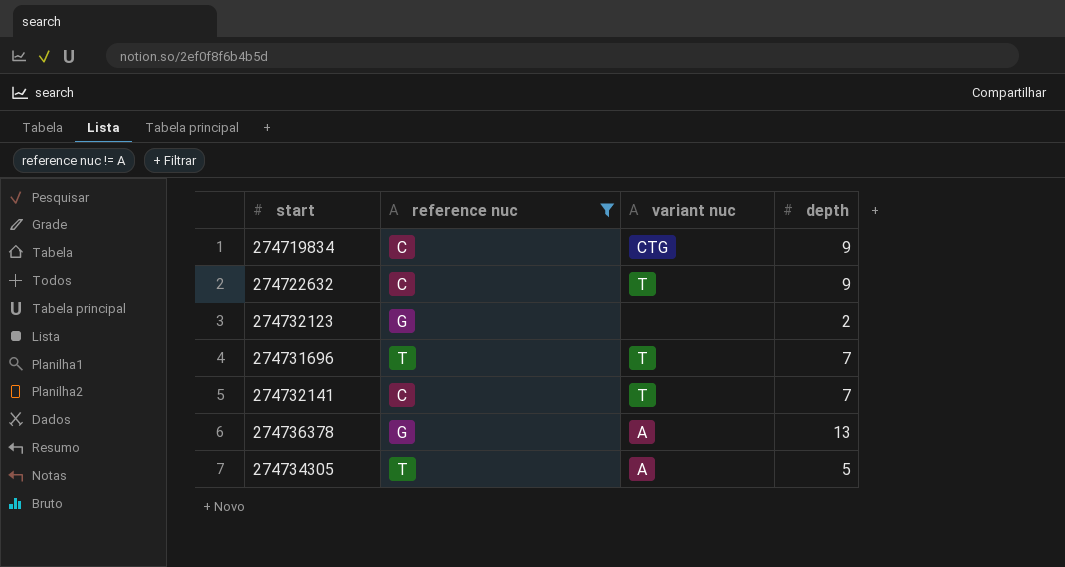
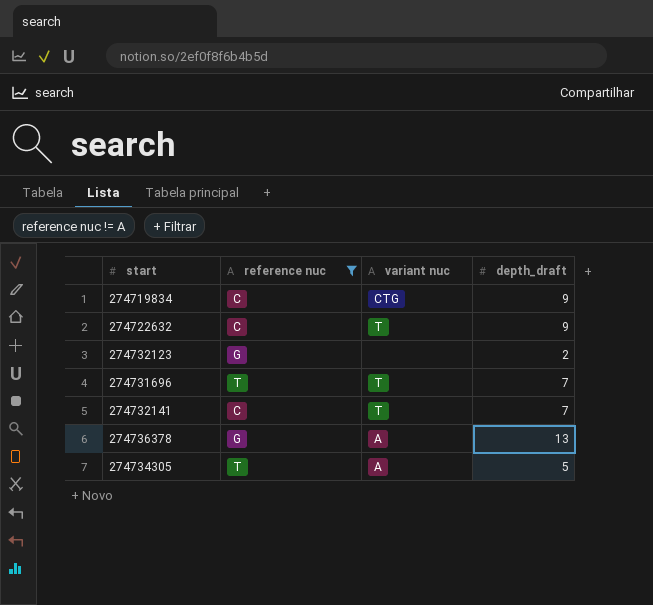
column name: depth -> depth_draft

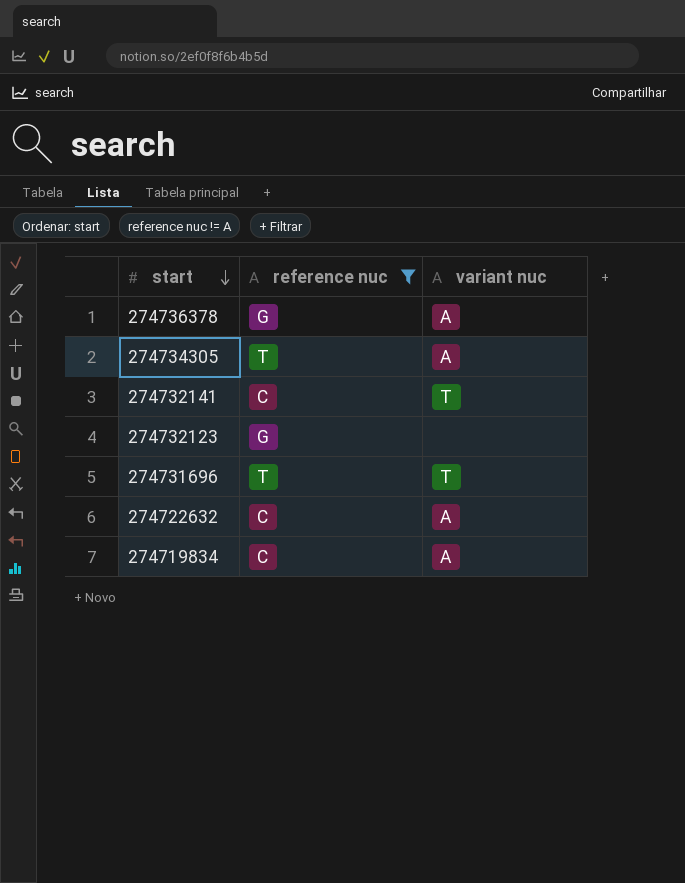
row order: none -> start descending
column depth_draft | position: 4 -> none
274722632 | variant nuc: T -> A
274719834 | variant nuc: CTG -> A

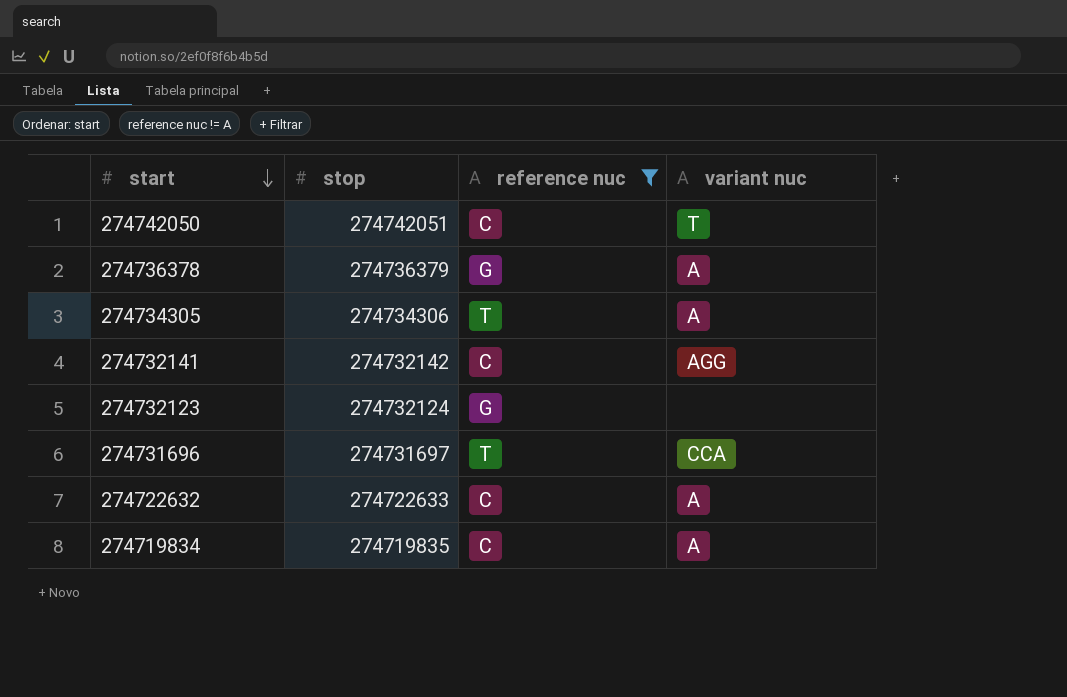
column stop | position: none -> 2
row 274742050: none -> 274742051 | C | T
274732141 | variant nuc: T -> AGG
274731696 | variant nuc: T -> CCA

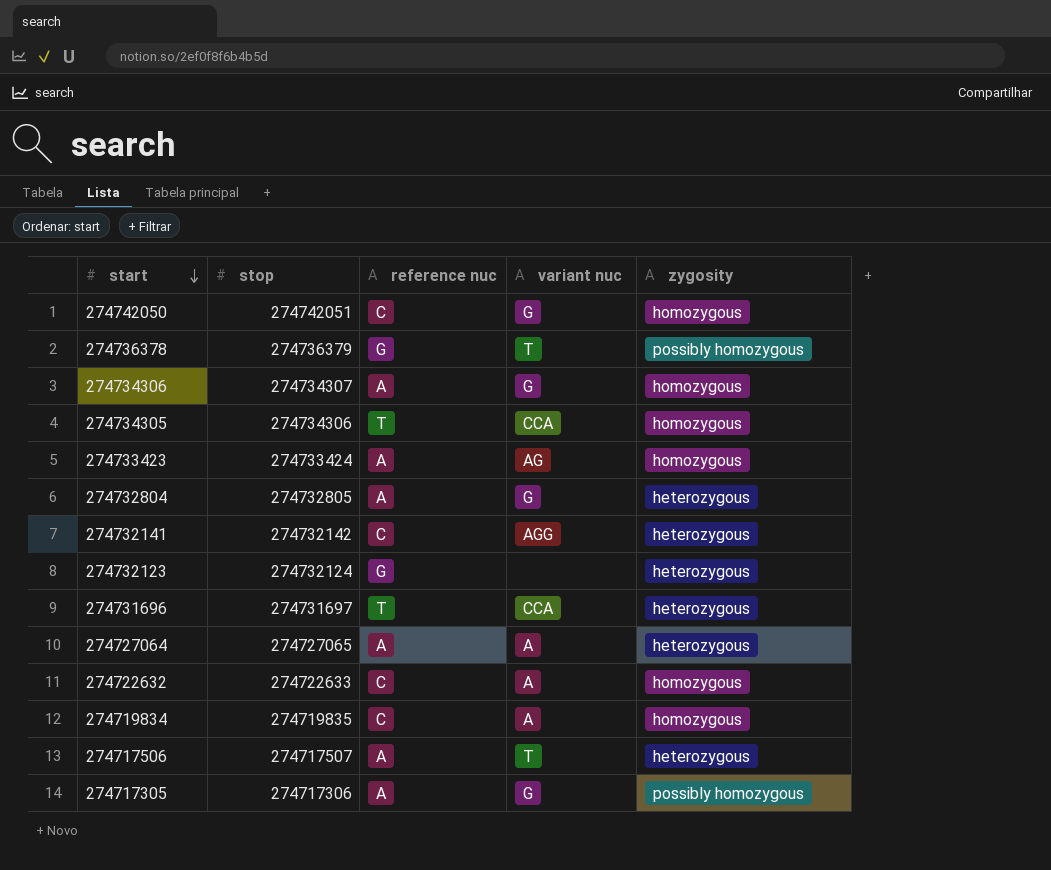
filter: reference nuc != A -> none
column zygosity | position: none -> 5
274742050 | variant nuc: T -> G
274736378 | variant nuc: A -> T
274734305 | variant nuc: A -> CCA

